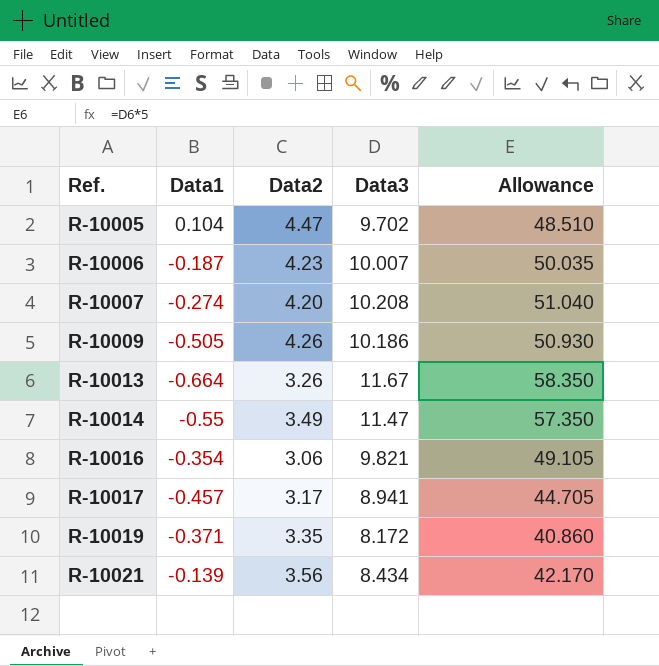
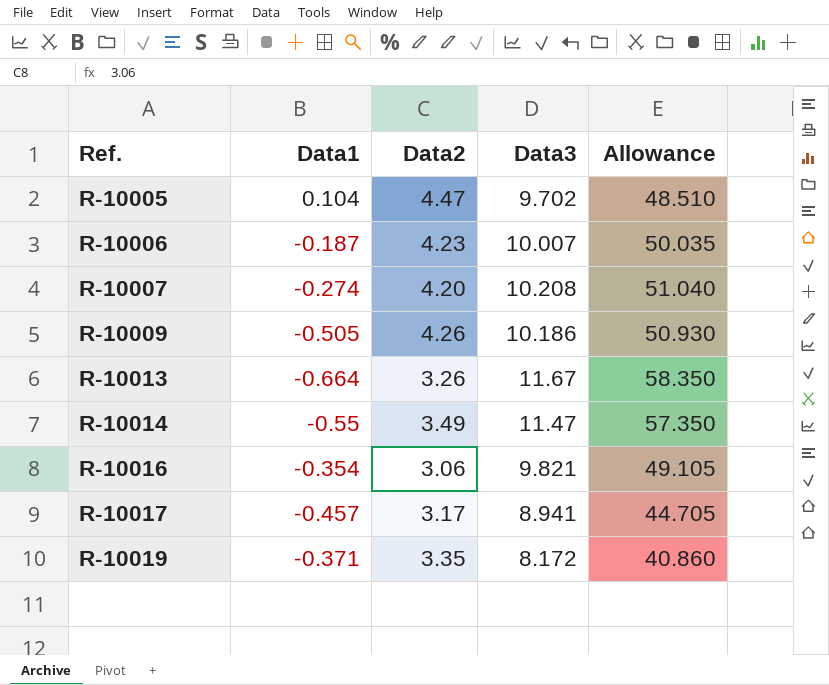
row R-10021: -0.139 | 3.56 | 8.434 | 42.170 -> none

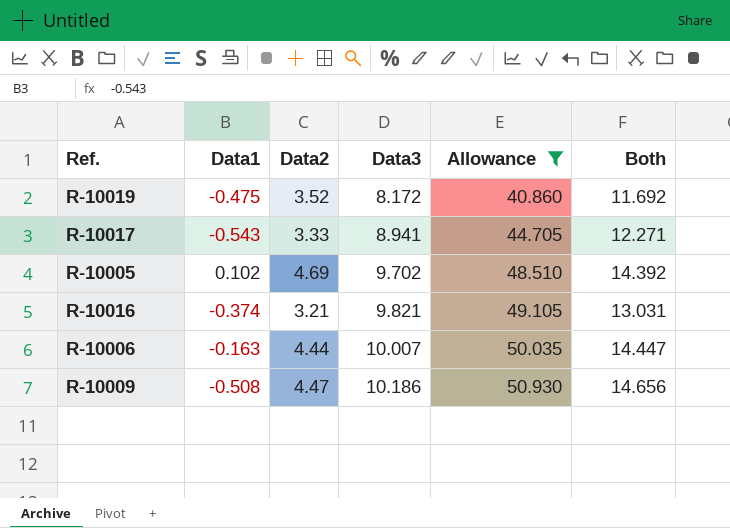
filter: none -> Allowance <= 50.930
row order: Ref. ascending -> Data3 ascending
column Both | formula: none -> [Data2] + [Data3]
R-10019 | Data1: -0.371 -> -0.475
R-10019 | Data2: 3.35 -> 3.52
R-10017 | Data1: -0.457 -> -0.543
R-10017 | Data2: 3.17 -> 3.33
R-10005 | Data1: 0.104 -> 0.102
R-10005 | Data2: 4.47 -> 4.69
R-10016 | Data1: -0.354 -> -0.374
R-10016 | Data2: 3.06 -> 3.21
R-10006 | Data1: -0.187 -> -0.163
R-10006 | Data2: 4.23 -> 4.44
R-10009 | Data1: -0.505 -> -0.508
R-10009 | Data2: 4.26 -> 4.47

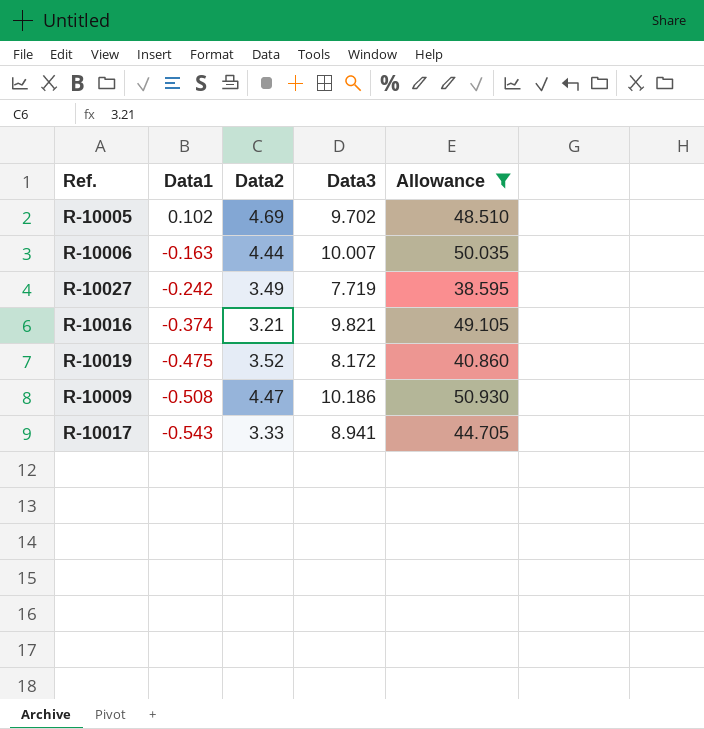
row order: Data3 ascending -> Data1 descending
column Both | formula: [Data2] + [Data3] -> none
row R-10027: none -> -0.242 | 3.49 | 7.719 | 38.595

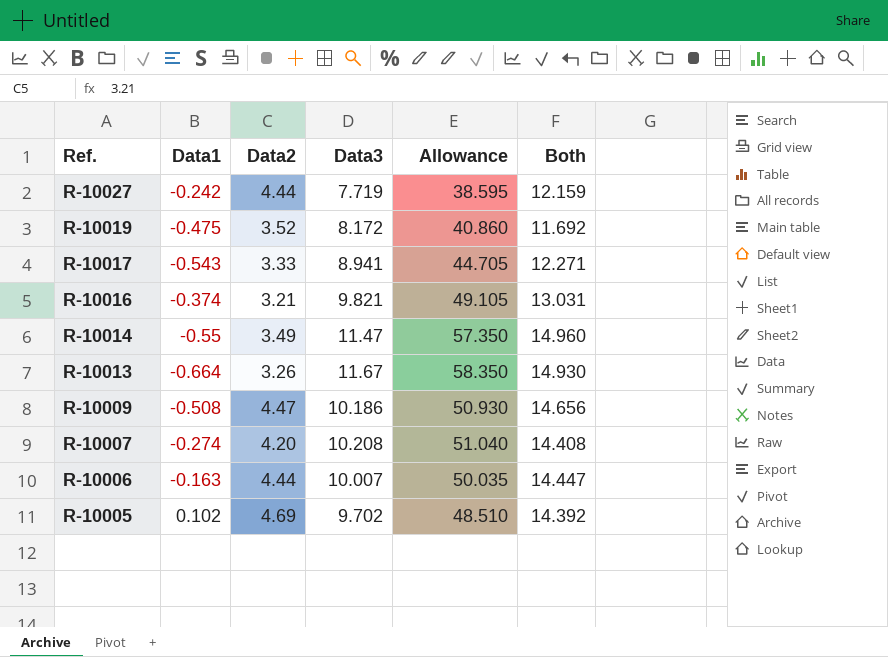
filter: Allowance <= 50.930 -> none
row order: Data1 descending -> Ref. descending
column Both | formula: none -> [Data2] + [Data3]
R-10027 | Data2: 3.49 -> 4.44

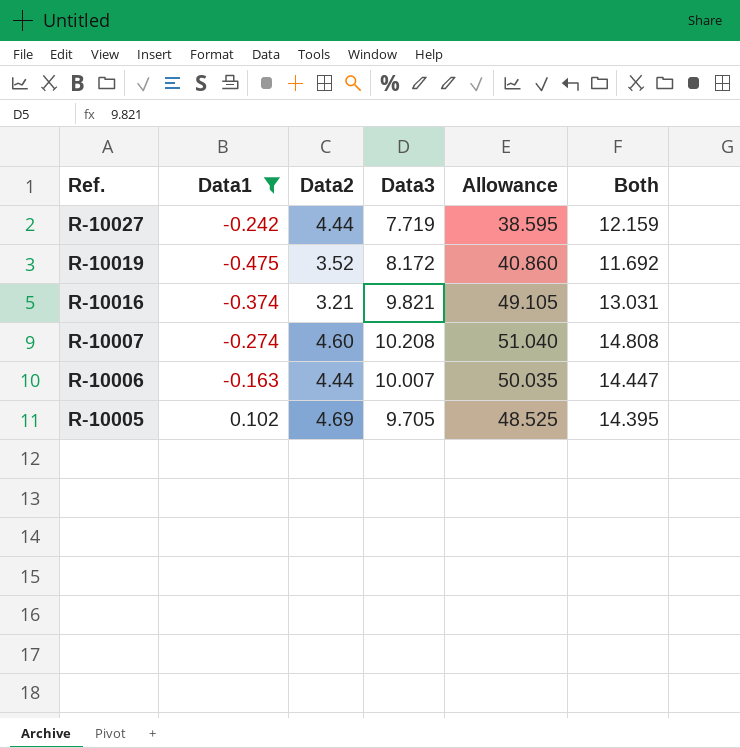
filter: none -> Data1 >= -0.475
R-10007 | Data2: 4.20 -> 4.60
R-10007 | Both: 14.408 -> 14.808
R-10005 | Data3: 9.702 -> 9.705
R-10005 | Allowance: 48.510 -> 48.525
R-10005 | Both: 14.392 -> 14.395

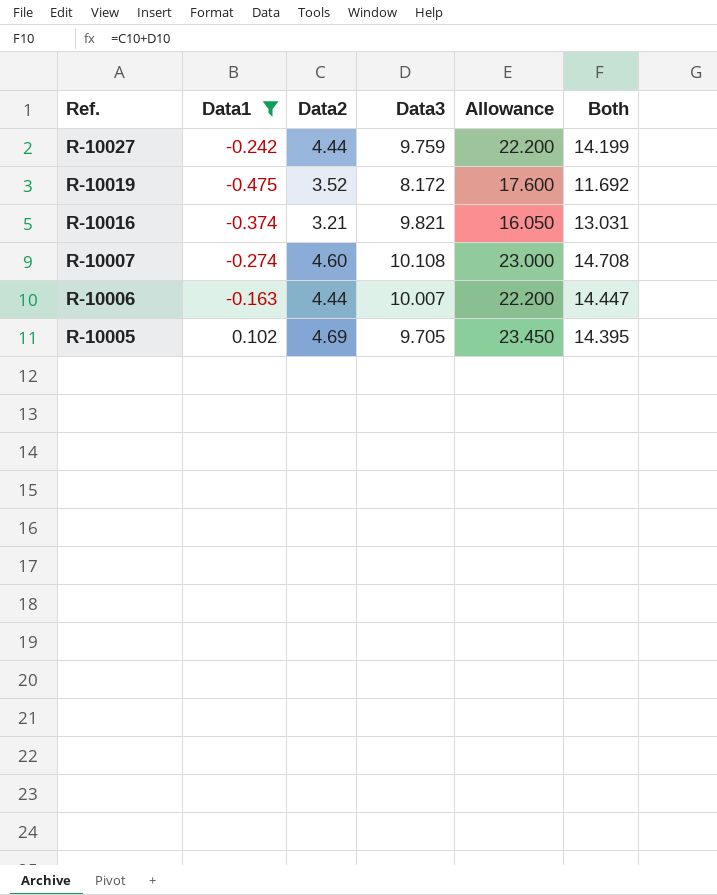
column Allowance | formula: [Data3] * 5 -> [Data2] * 5
R-10027 | Data3: 7.719 -> 9.759
R-10027 | Both: 12.159 -> 14.199
R-10007 | Data3: 10.208 -> 10.108
R-10007 | Both: 14.808 -> 14.708

